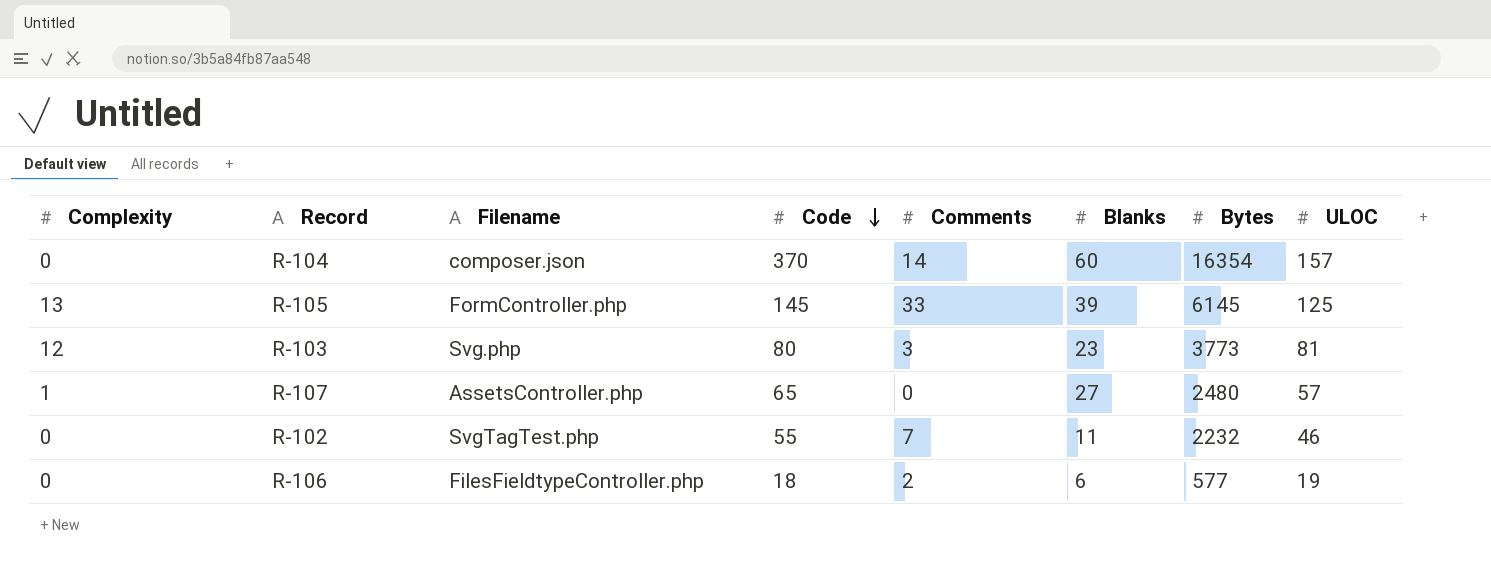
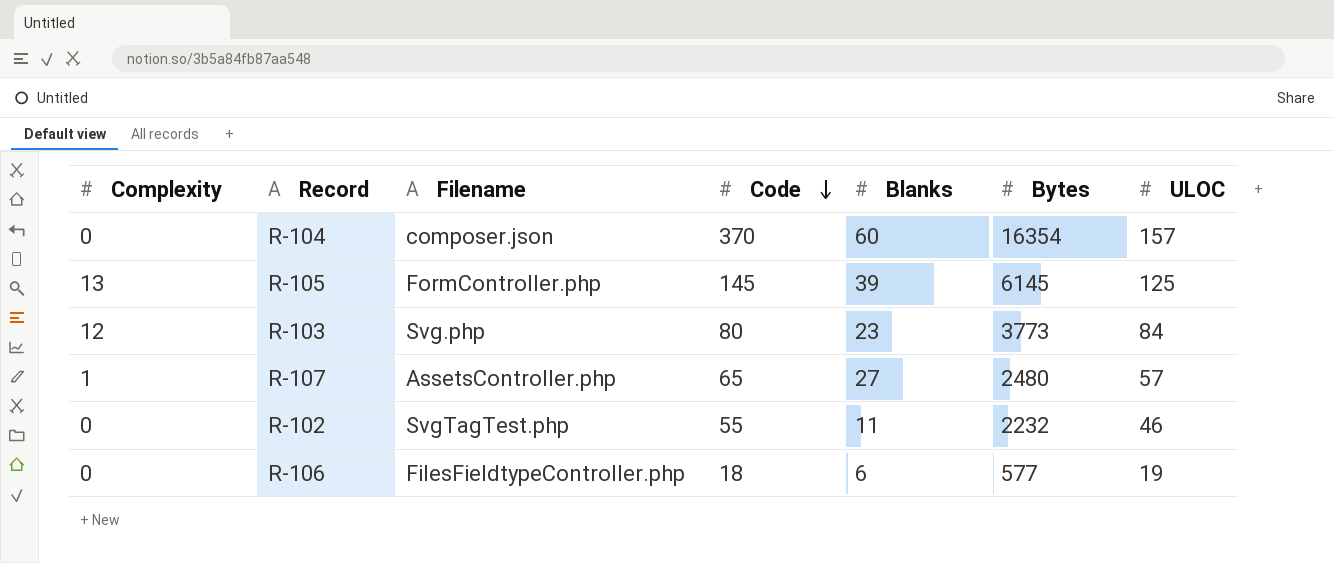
column Comments | position: 5 -> none
R-103 | ULOC: 81 -> 84

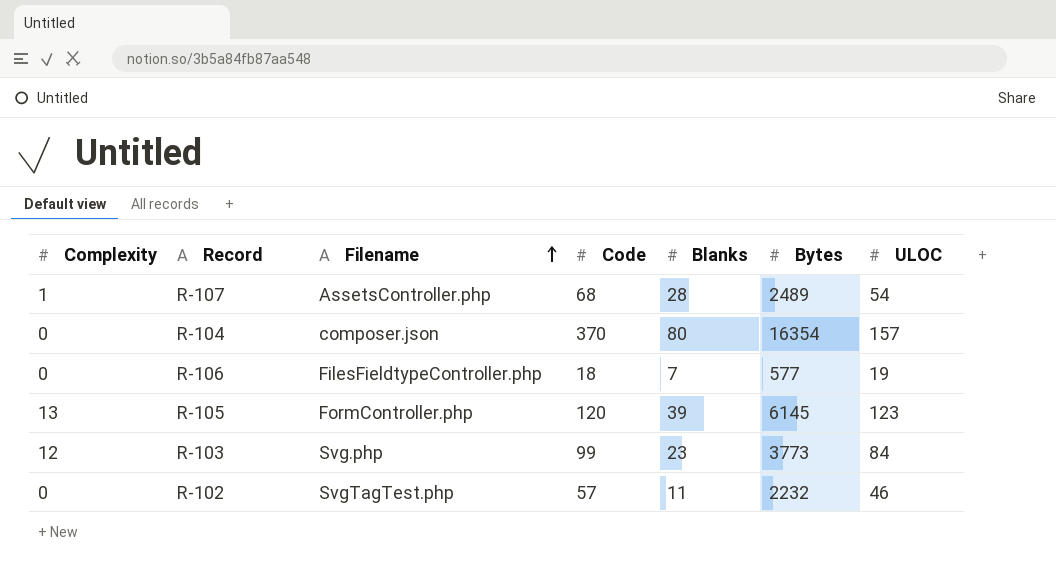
row order: Code descending -> Filename ascending
R-107 | Code: 65 -> 68
R-107 | Blanks: 27 -> 28
R-107 | Bytes: 2480 -> 2489
R-107 | ULOC: 57 -> 54
R-104 | Blanks: 60 -> 80
R-106 | Blanks: 6 -> 7
R-105 | Code: 145 -> 120
R-105 | ULOC: 125 -> 123
R-103 | Code: 80 -> 99
R-102 | Code: 55 -> 57

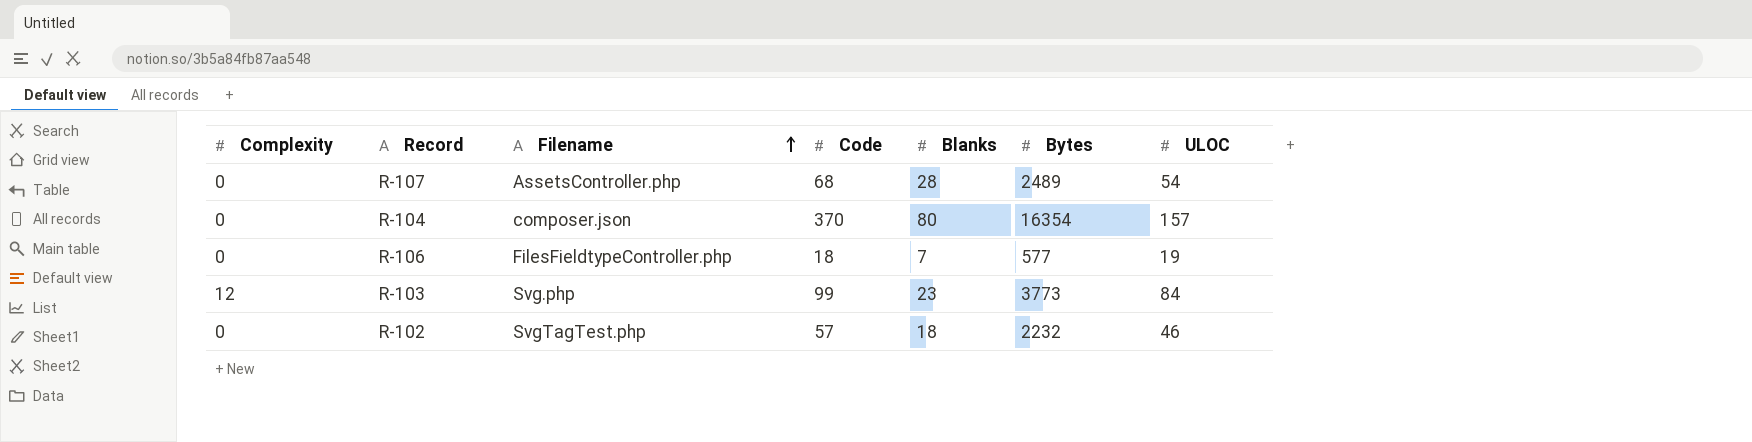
row R-105: 13 | FormController.php | 120 | 39 | 6145 | 123 -> none
R-107 | Complexity: 1 -> 0
R-102 | Blanks: 11 -> 18

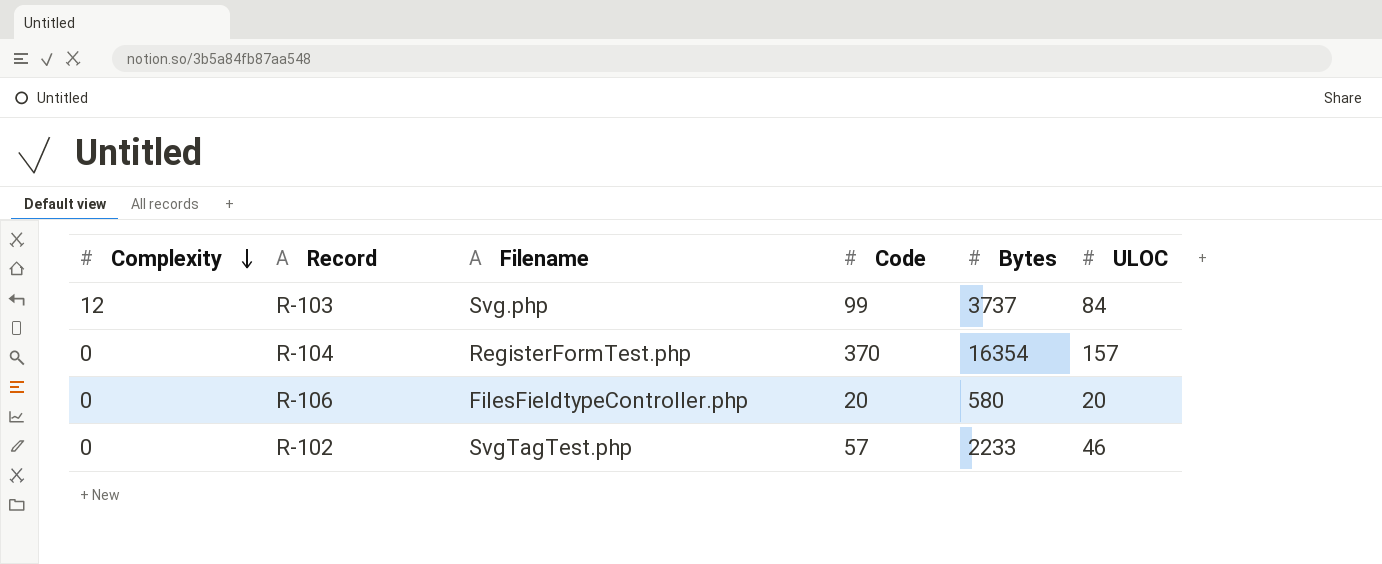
row order: Filename ascending -> Complexity descending
column Blanks | position: 5 -> none
row R-107: 0 | AssetsController.php | 68 | 28 | 2489 | 54 -> none
R-103 | Bytes: 3773 -> 3737
R-104 | Filename: composer.json -> RegisterFormTest.php
R-106 | Code: 18 -> 20
R-106 | Bytes: 577 -> 580
R-106 | ULOC: 19 -> 20
R-102 | Bytes: 2232 -> 2233

